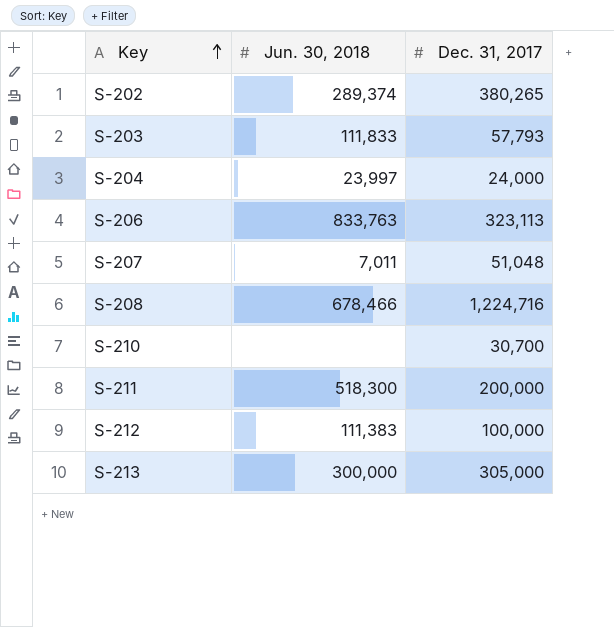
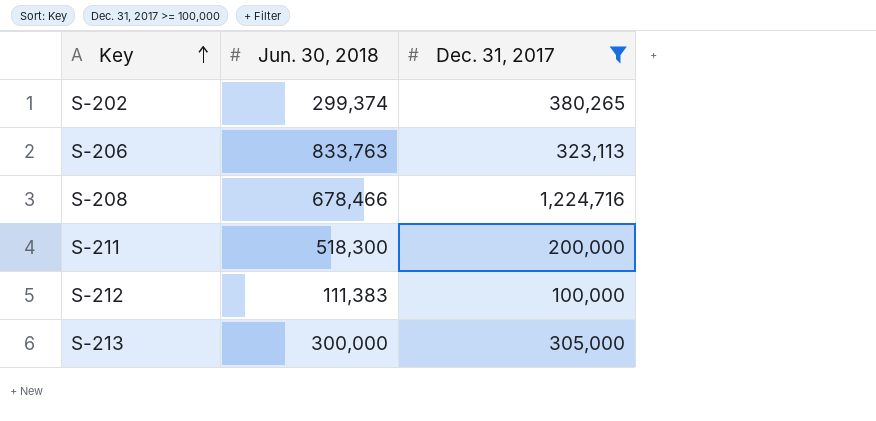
filter: none -> Dec. 31, 2017 >= 100,000
S-202 | Jun. 30, 2018: 289,374 -> 299,374

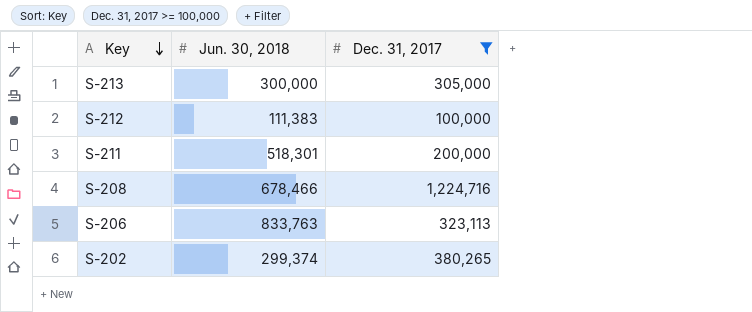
row order: Key ascending -> Key descending
S-211 | Jun. 30, 2018: 518,300 -> 518,301

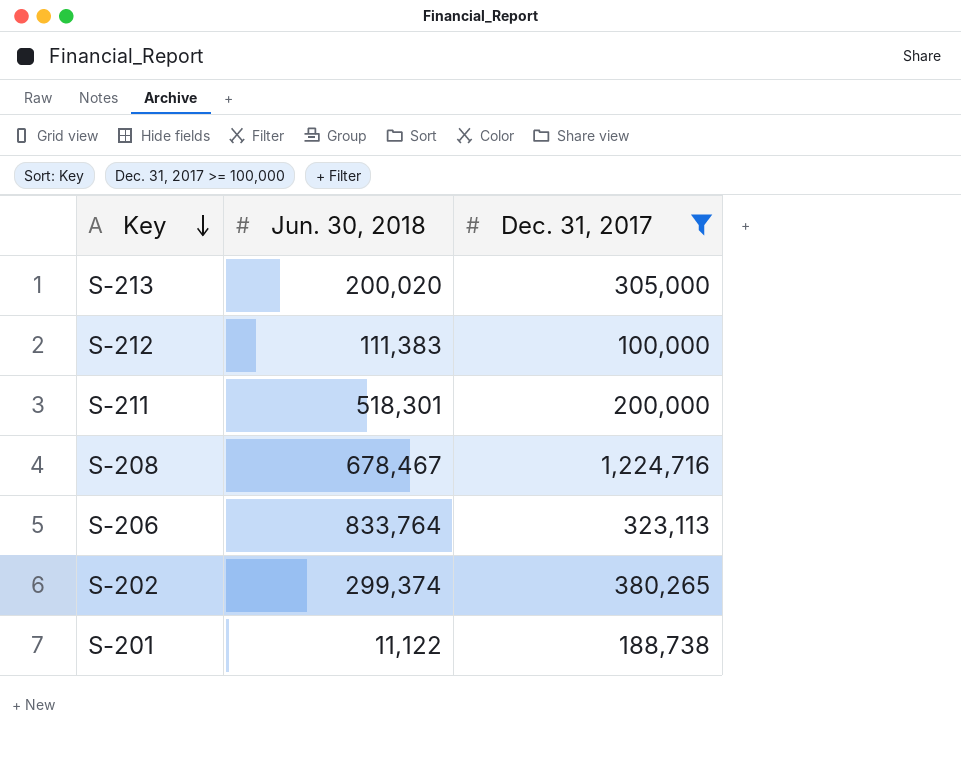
S-213 | Jun. 30, 2018: 300,000 -> 200,020
S-208 | Jun. 30, 2018: 678,466 -> 678,467
S-206 | Jun. 30, 2018: 833,763 -> 833,764
row S-201: none -> 11,122 | 188,738

